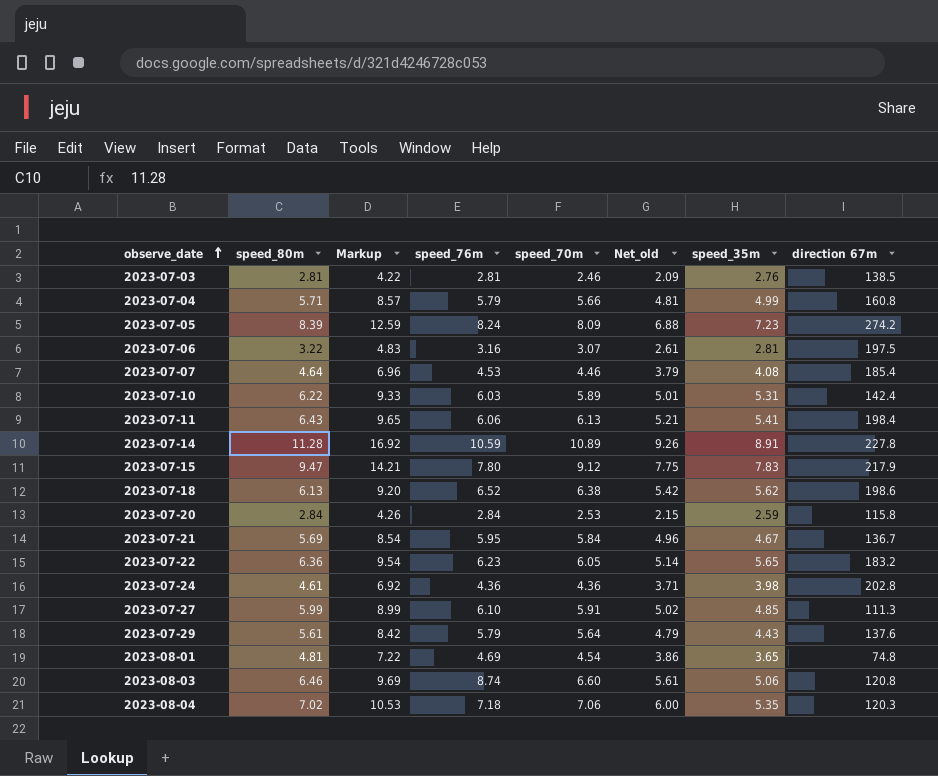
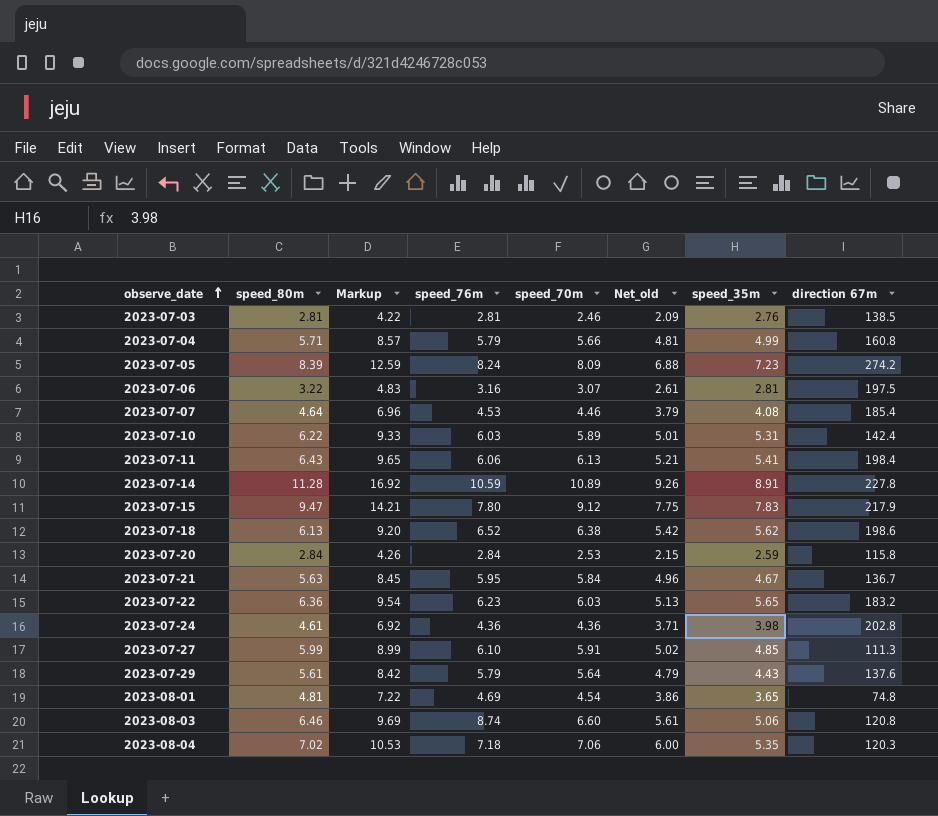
2023-07-21 | speed_80m: 5.69 -> 5.63
2023-07-21 | Markup: 8.54 -> 8.45
2023-07-22 | speed_70m: 6.05 -> 6.03
2023-07-22 | Net_old: 5.14 -> 5.13

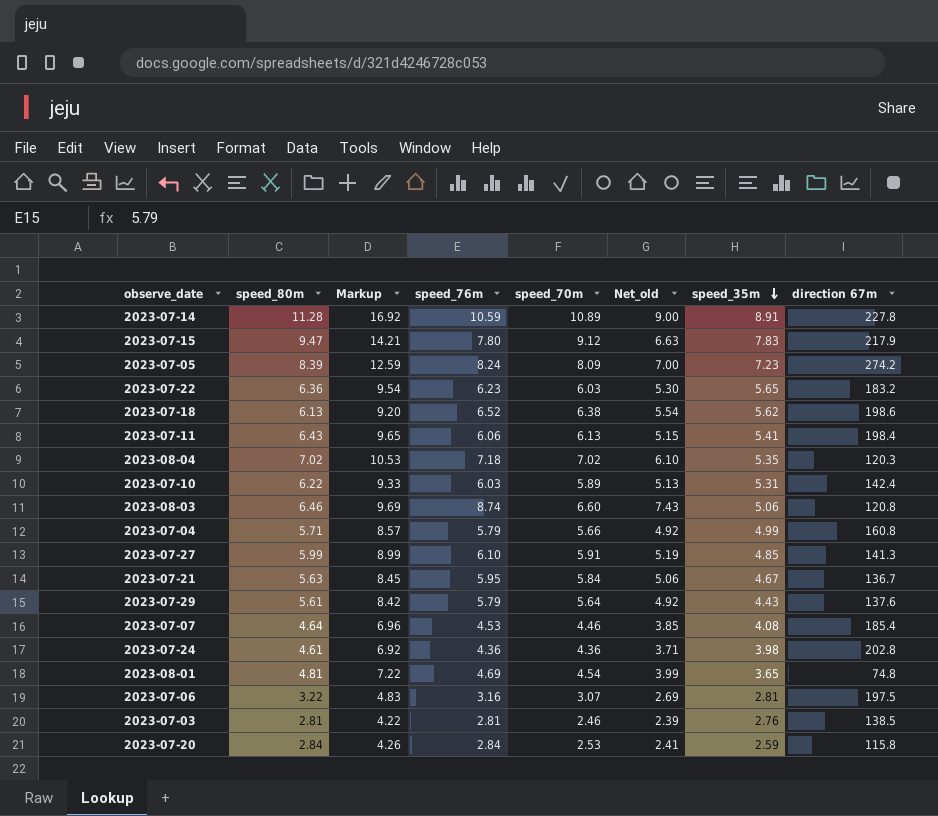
row order: observe_date ascending -> speed_35m descending
column Net_old | formula: [speed_70m] * 0.85 -> [speed_76m] * 0.85
2023-08-04 | speed_70m: 7.06 -> 7.02
2023-07-27 | direction 67m: 111.3 -> 141.3

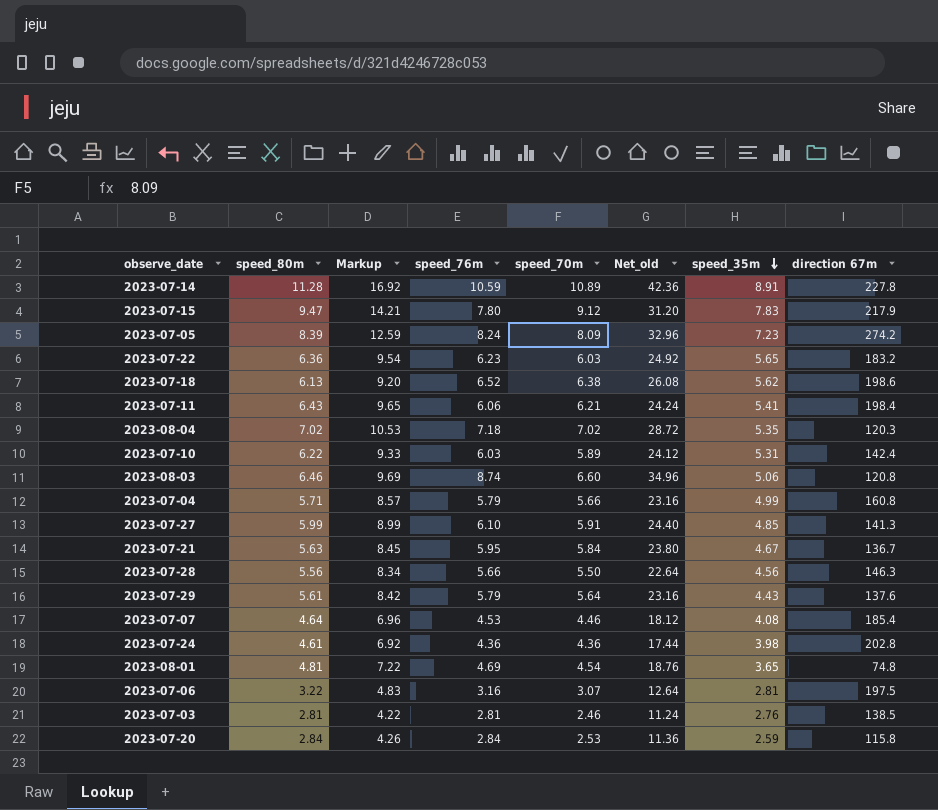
column Net_old | formula: [speed_76m] * 0.85 -> [speed_76m] * 4
2023-07-11 | speed_70m: 6.13 -> 6.21
row 2023-07-28: none -> 5.56 | 8.34 | 5.66 | 5.50 | 22.64 | 4.56 | 146.3

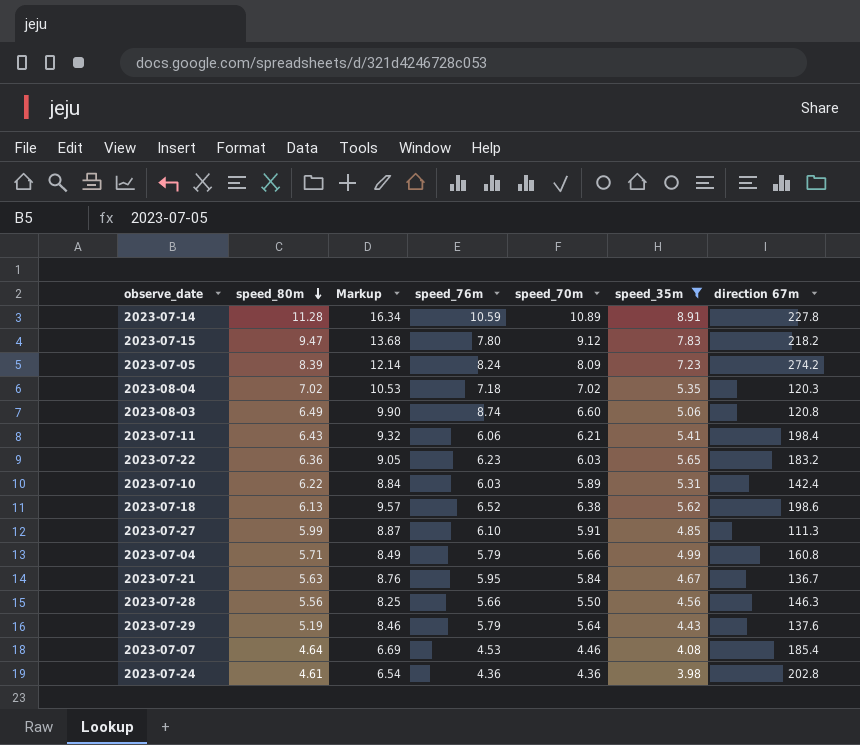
filter: none -> speed_35m >= 3.98
row order: speed_35m descending -> speed_80m descending
column Net_old | formula: [speed_76m] * 4 -> none
column Markup | formula: [speed_80m] * 1.5 -> [speed_70m] * 1.5
2023-07-15 | direction 67m: 217.9 -> 218.2
2023-08-03 | speed_80m: 6.46 -> 6.49
2023-07-27 | direction 67m: 141.3 -> 111.3
2023-07-29 | speed_80m: 5.61 -> 5.19

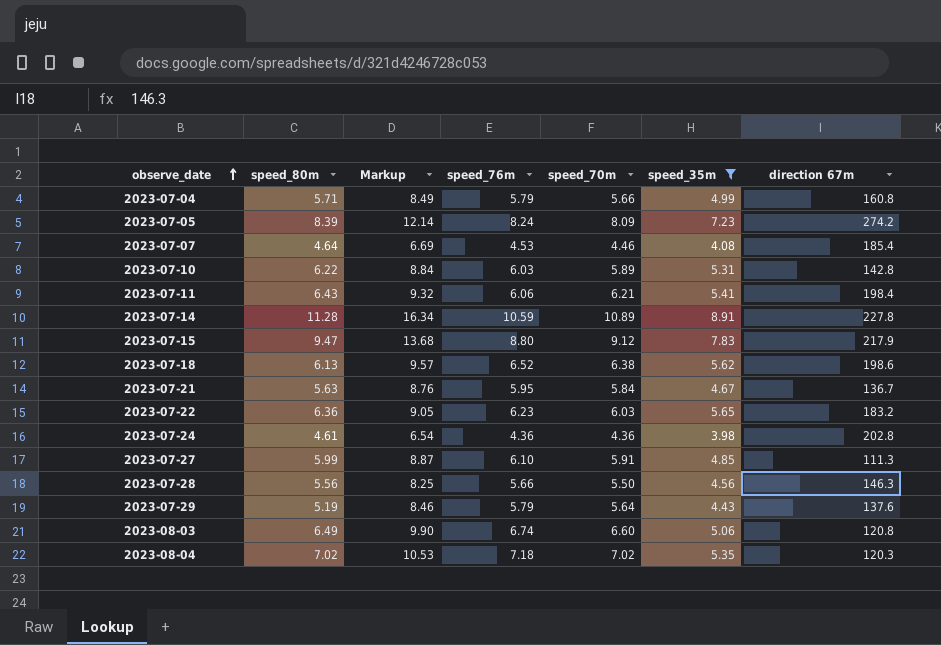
row order: speed_80m descending -> observe_date ascending
2023-07-10 | direction 67m: 142.4 -> 142.8
2023-07-15 | speed_76m: 7.80 -> 8.80
2023-07-15 | direction 67m: 218.2 -> 217.9
2023-08-03 | speed_76m: 8.74 -> 6.74

